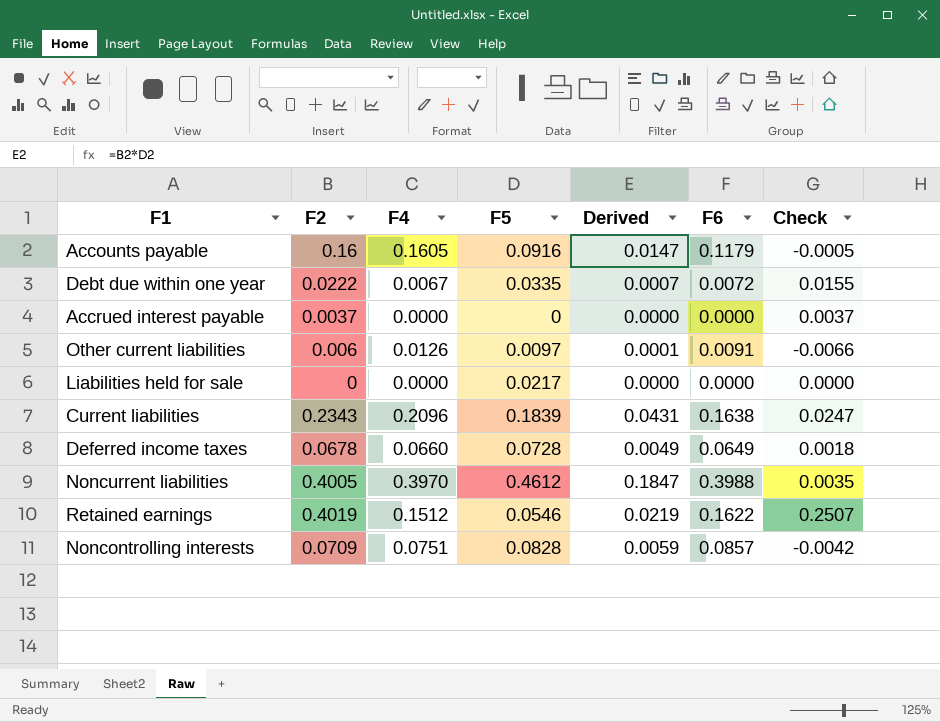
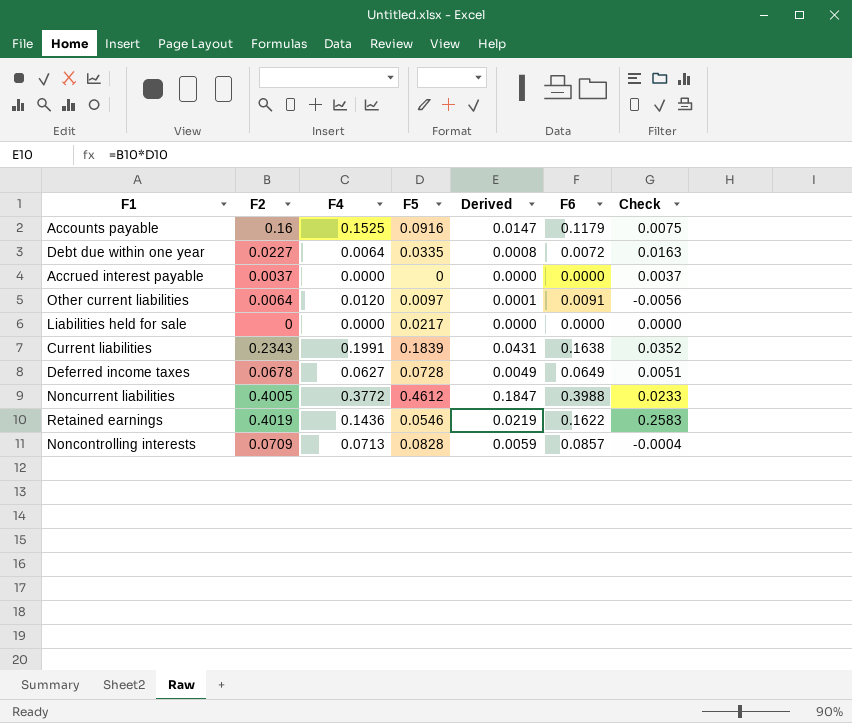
Accounts payable | F4: 0.1605 -> 0.1525
Accounts payable | Check: -0.0005 -> 0.0075
Debt due within one year | F2: 0.0222 -> 0.0227
Debt due within one year | F4: 0.0067 -> 0.0064
Debt due within one year | Derived: 0.0007 -> 0.0008
Debt due within one year | Check: 0.0155 -> 0.0163
Other current liabilities | F2: 0.006 -> 0.0064
Other current liabilities | F4: 0.0126 -> 0.0120
Other current liabilities | Check: -0.0066 -> -0.0056
Current liabilities | F4: 0.2096 -> 0.1991
Current liabilities | Check: 0.0247 -> 0.0352
Deferred income taxes | F4: 0.0660 -> 0.0627
Deferred income taxes | Check: 0.0018 -> 0.0051
Noncurrent liabilities | F4: 0.3970 -> 0.3772
Noncurrent liabilities | Check: 0.0035 -> 0.0233
Retained earnings | F4: 0.1512 -> 0.1436
Retained earnings | Check: 0.2507 -> 0.2583
Noncontrolling interests | F4: 0.0751 -> 0.0713
Noncontrolling interests | Check: -0.0042 -> -0.0004

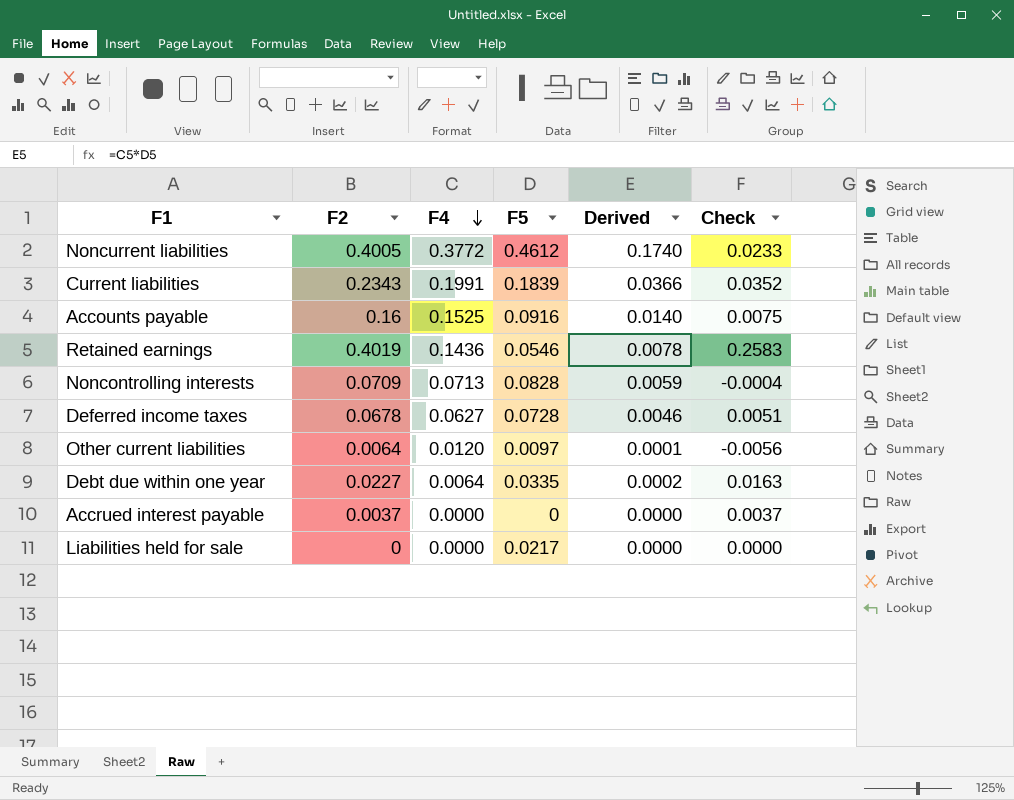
row order: none -> F4 descending
column F6 | position: 6 -> none
column Derived | formula: [F2] * [F5] -> [F4] * [F5]

